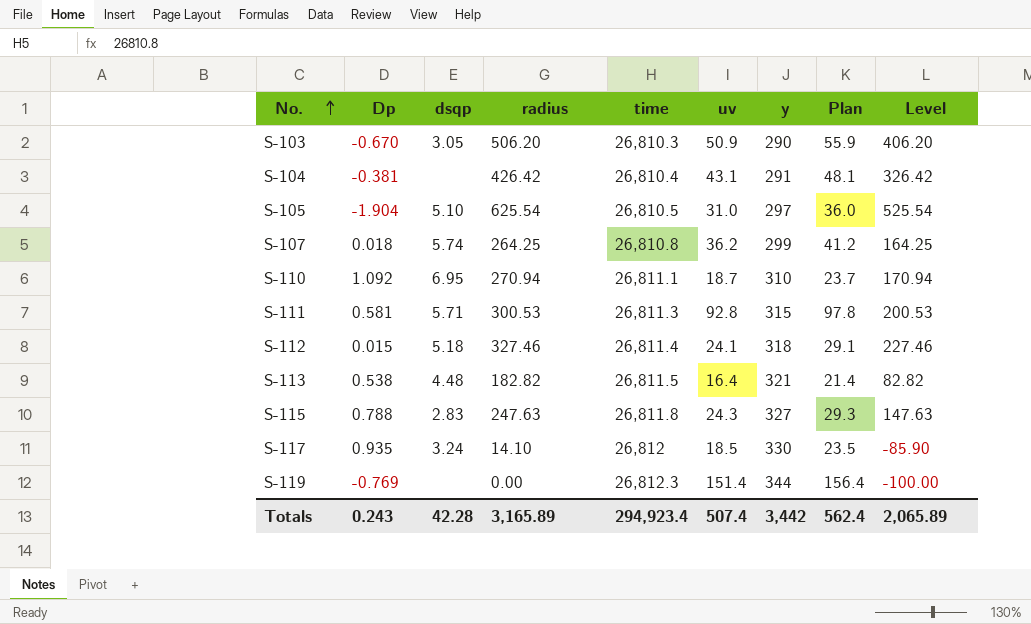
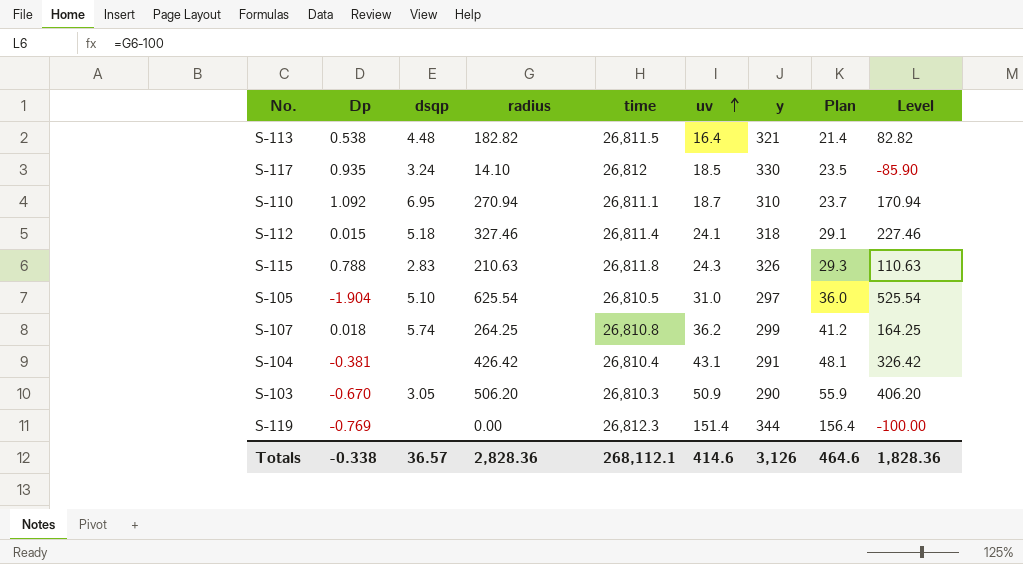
row order: No. ascending -> uv ascending
row S-111: 0.581 | 5.71 | 300.53 | 26,811.3 | 92.8 | 315 | 97.8 | 200.53 -> none
S-115 | radius: 247.63 -> 210.63
S-115 | y: 327 -> 326
S-115 | Level: 147.63 -> 110.63
Totals | Dp: 0.243 -> -0.338
Totals | dsqp: 42.28 -> 36.57
Totals | radius: 3,165.89 -> 2,828.36
Totals | time: 294,923.4 -> 268,112.1
Totals | uv: 507.4 -> 414.6
Totals | y: 3,442 -> 3,126
Totals | Plan: 562.4 -> 464.6
Totals | Level: 2,065.89 -> 1,828.36

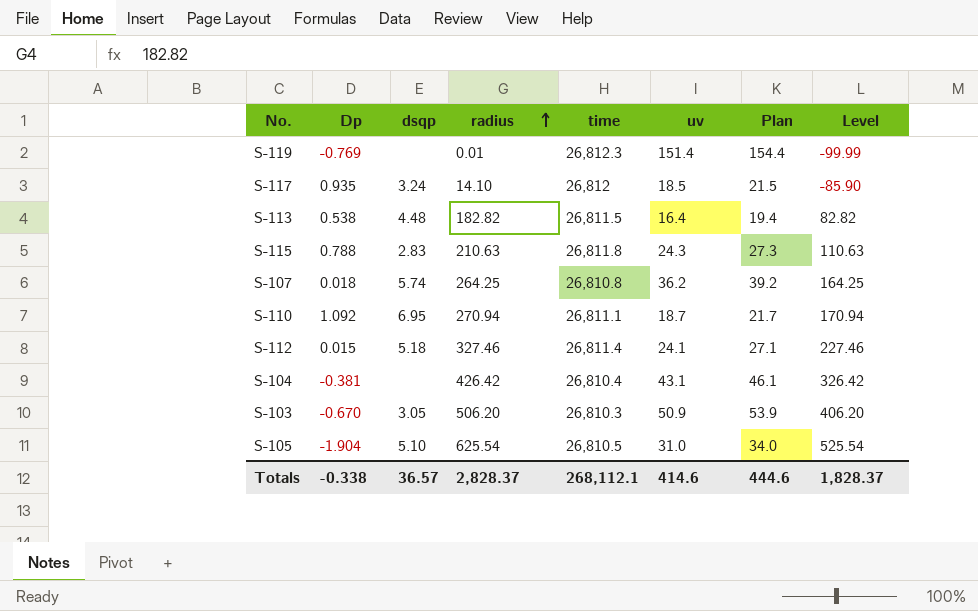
row order: uv ascending -> radius ascending
column y | position: 7 -> none
column Plan | formula: [uv] + 5 -> [uv] + 3
S-119 | radius: 0.00 -> 0.01
S-119 | Level: -100.00 -> -99.99
Totals | radius: 2,828.36 -> 2,828.37
Totals | Plan: 464.6 -> 444.6
Totals | Level: 1,828.36 -> 1,828.37

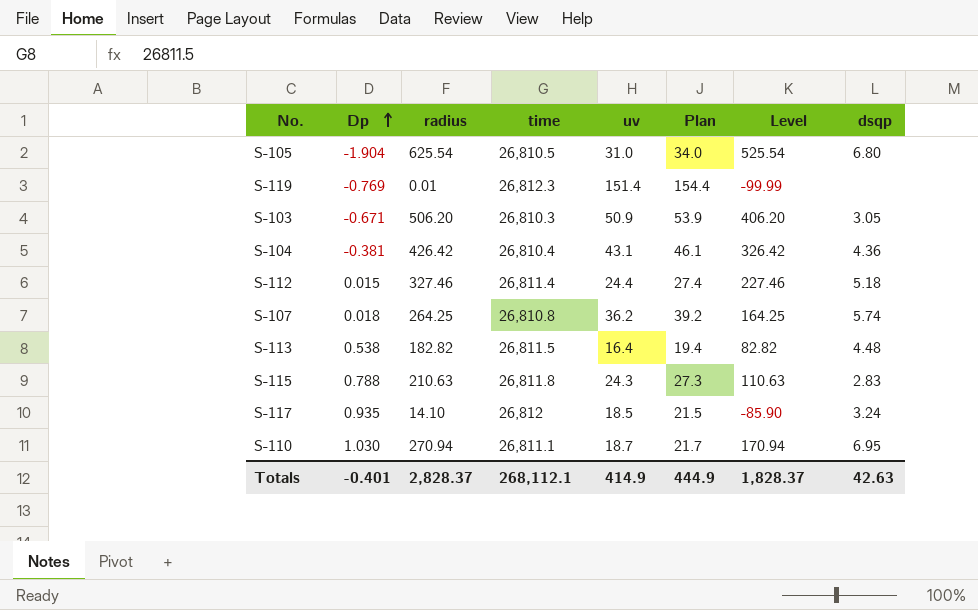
row order: radius ascending -> Dp ascending
column dsqp | position: 3 -> 8
S-105 | dsqp: 5.10 -> 6.80
S-103 | Dp: -0.670 -> -0.671
S-104 | dsqp: none -> 4.36
S-112 | uv: 24.1 -> 24.4
S-112 | Plan: 27.1 -> 27.4
S-110 | Dp: 1.092 -> 1.030
Totals | Dp: -0.338 -> -0.401
Totals | uv: 414.6 -> 414.9
Totals | Plan: 444.6 -> 444.9
Totals | dsqp: 36.57 -> 42.63

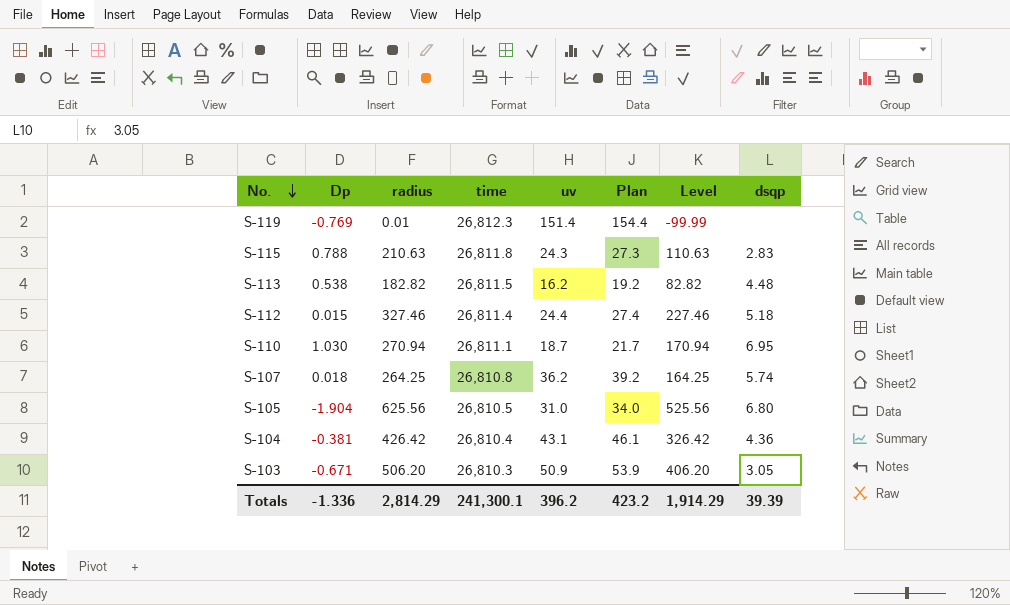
row order: Dp ascending -> No. descending
row S-117: 0.935 | 14.10 | 26,812 | 18.5 | 21.5 | -85.90 | 3.24 -> none
S-113 | uv: 16.4 -> 16.2
S-113 | Plan: 19.4 -> 19.2
S-105 | radius: 625.54 -> 625.56
S-105 | Level: 525.54 -> 525.56
Totals | Dp: -0.401 -> -1.336
Totals | radius: 2,828.37 -> 2,814.29
Totals | time: 268,112.1 -> 241,300.1
Totals | uv: 414.9 -> 396.2
Totals | Plan: 444.9 -> 423.2
Totals | Level: 1,828.37 -> 1,914.29
Totals | dsqp: 42.63 -> 39.39

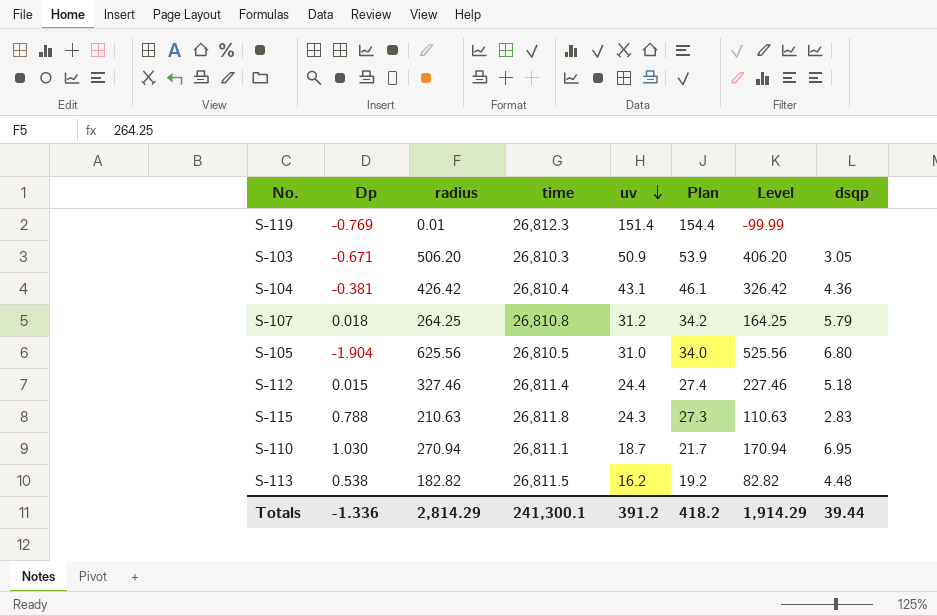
row order: No. descending -> uv descending
S-107 | uv: 36.2 -> 31.2
S-107 | Plan: 39.2 -> 34.2
S-107 | dsqp: 5.74 -> 5.79
Totals | uv: 396.2 -> 391.2
Totals | Plan: 423.2 -> 418.2
Totals | dsqp: 39.39 -> 39.44

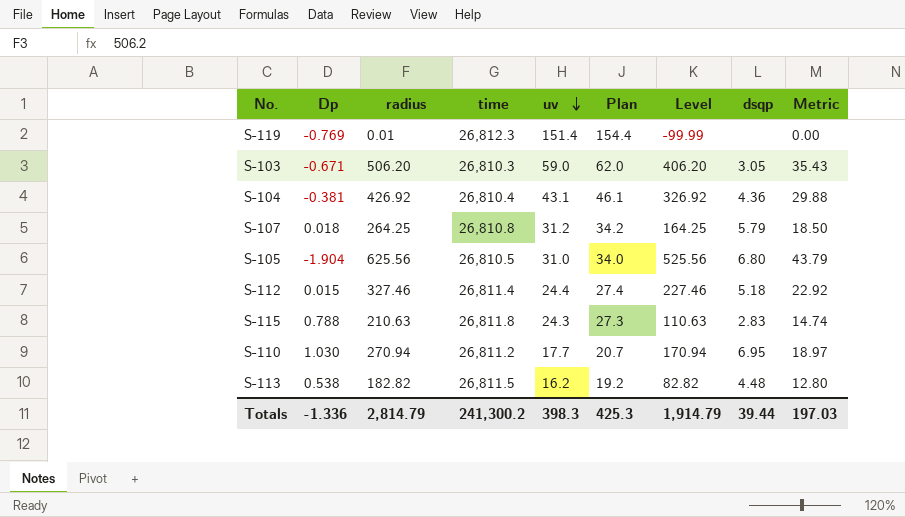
column Metric | formula: none -> [radius] * 0.07
S-103 | uv: 50.9 -> 59.0
S-103 | Plan: 53.9 -> 62.0
S-104 | radius: 426.42 -> 426.92
S-104 | Level: 326.42 -> 326.92
S-110 | time: 26,811.1 -> 26,811.2
S-110 | uv: 18.7 -> 17.7
S-110 | Plan: 21.7 -> 20.7
Totals | radius: 2,814.29 -> 2,814.79
Totals | time: 241,300.1 -> 241,300.2
Totals | uv: 391.2 -> 398.3
Totals | Plan: 418.2 -> 425.3
Totals | Level: 1,914.29 -> 1,914.79

